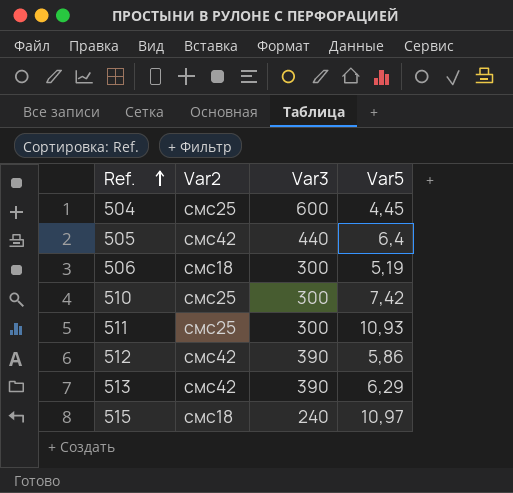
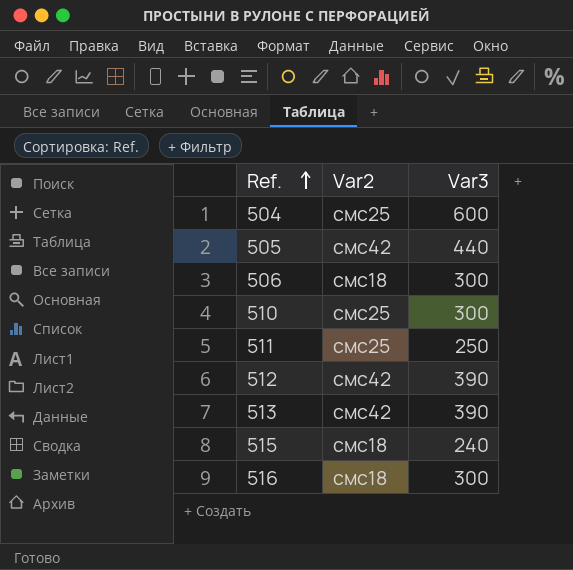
column Var5 | position: 4 -> none
511 | Var3: 300 -> 250
row 516: none -> смс18 | 300

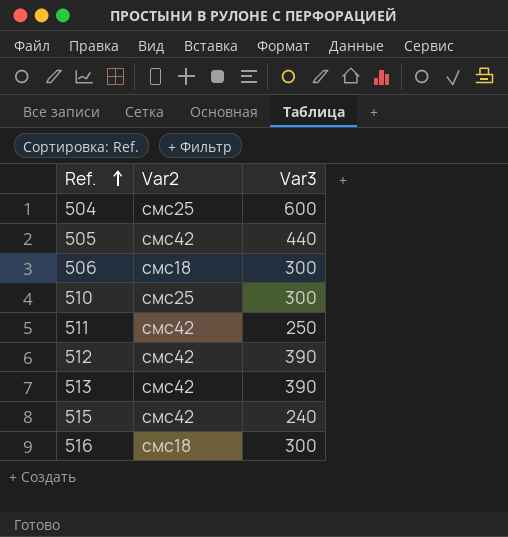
511 | Var2: смс25 -> смс42
515 | Var2: смс18 -> смс42

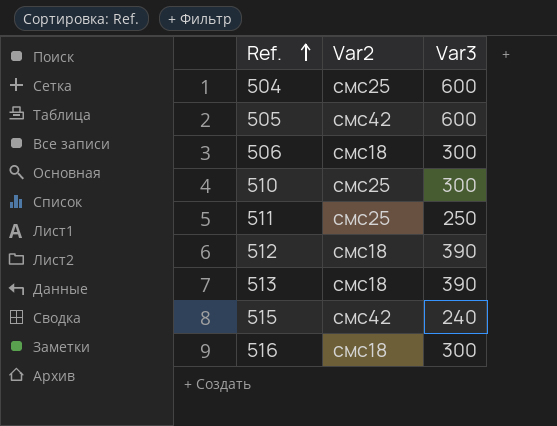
505 | Var3: 440 -> 600
511 | Var2: смс42 -> смс25
512 | Var2: смс42 -> смс18
513 | Var2: смс42 -> смс18

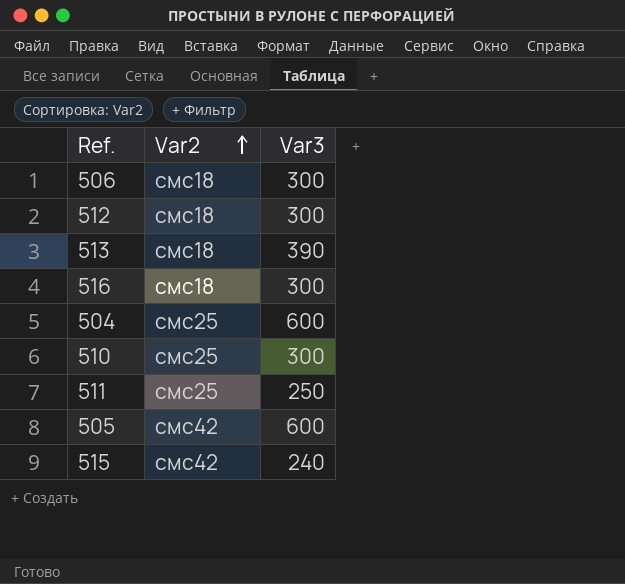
row order: Ref. ascending -> Var2 ascending
512 | Var3: 390 -> 300

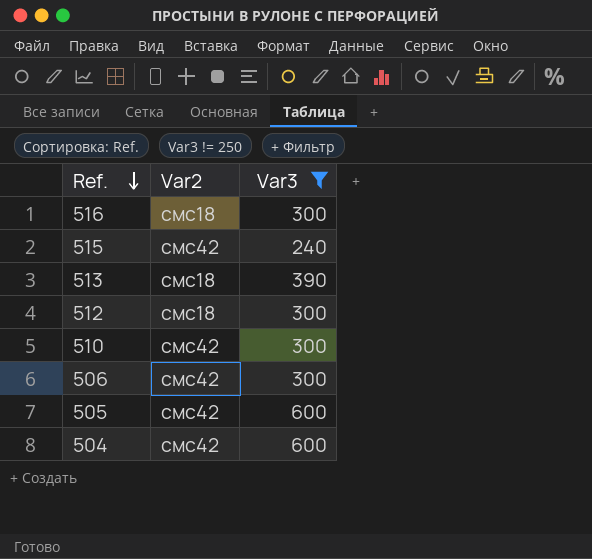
filter: none -> Var3 != 250
row order: Var2 ascending -> Ref. descending
510 | Var2: смс25 -> смс42
506 | Var2: смс18 -> смс42
504 | Var2: смс25 -> смс42

